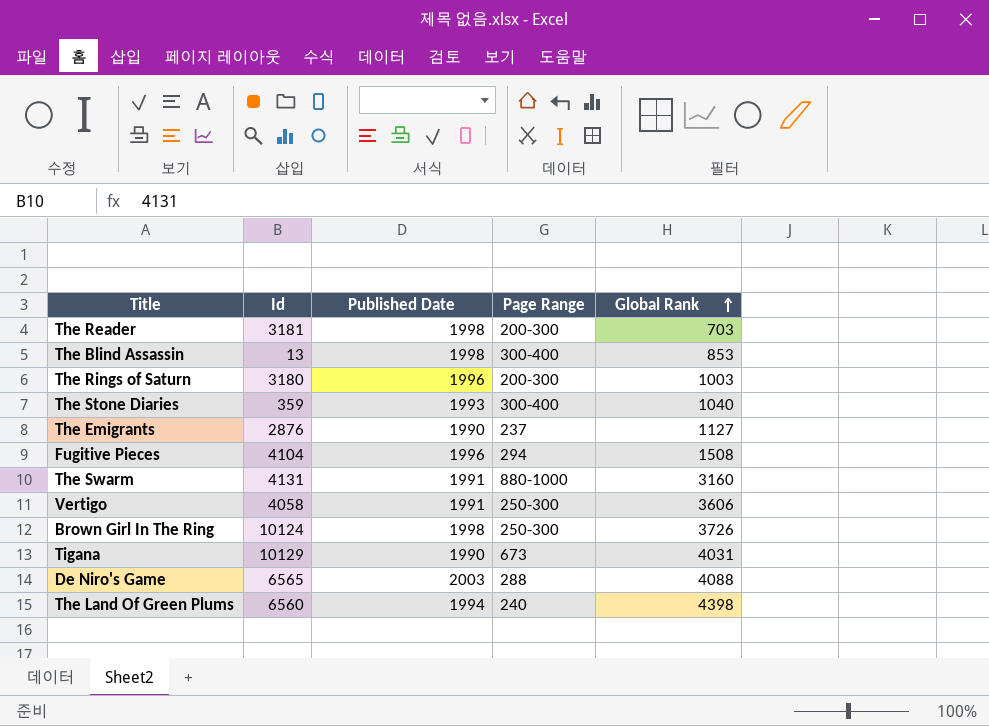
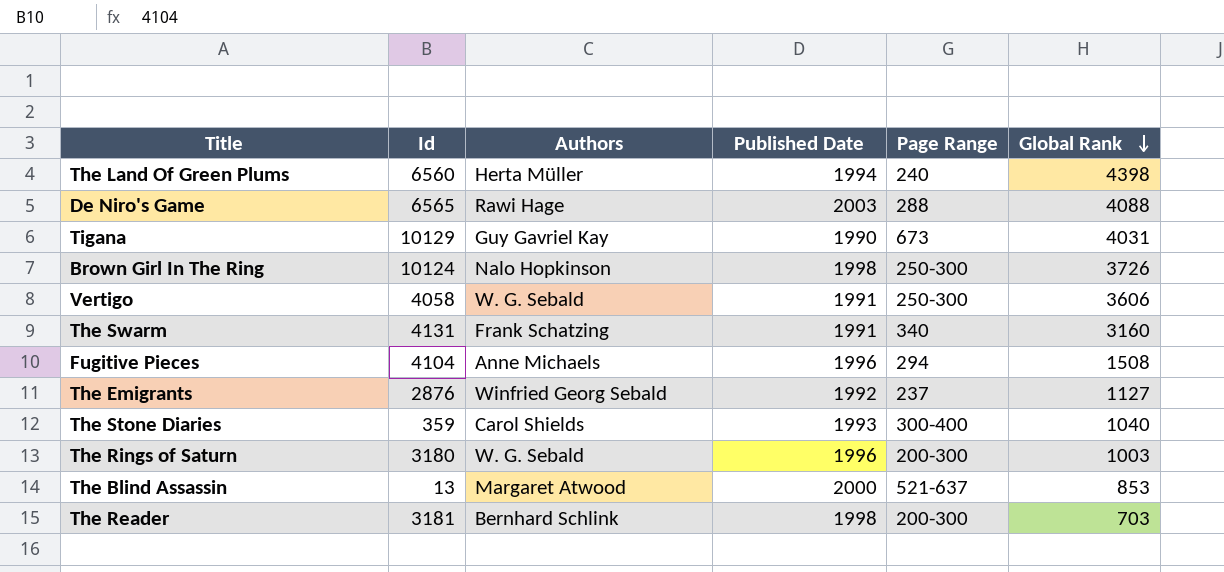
row order: Global Rank ascending -> Global Rank descending
column Authors | position: none -> 3
The Swarm | Page Range: 880-1000 -> 340
The Emigrants | Published Date: 1990 -> 1992
The Blind Assassin | Published Date: 1998 -> 2000
The Blind Assassin | Page Range: 300-400 -> 521-637

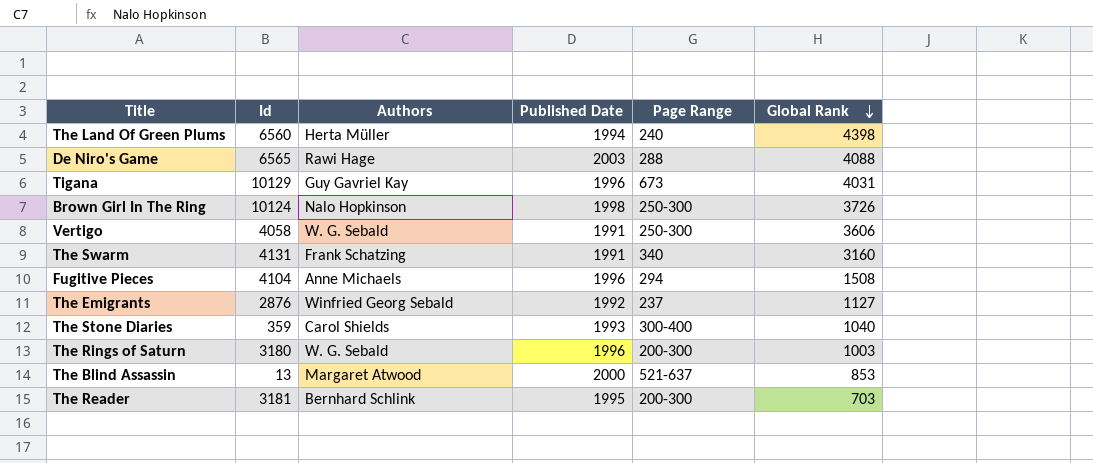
Tigana | Published Date: 1990 -> 1996
The Reader | Published Date: 1998 -> 1995

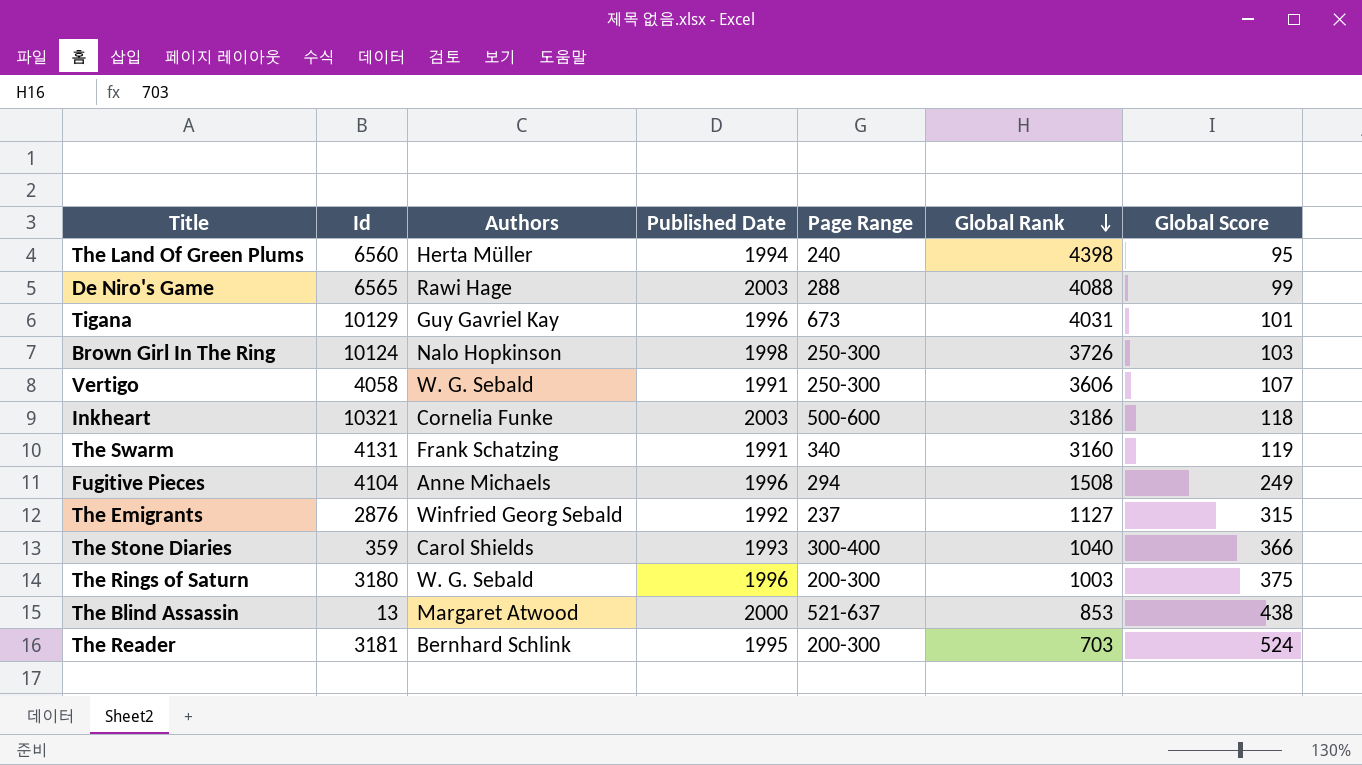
column Global Score | position: none -> 7
row Inkheart: none -> 10321 | Cornelia Funke | 2003 | 500-600 | 3186 | 118

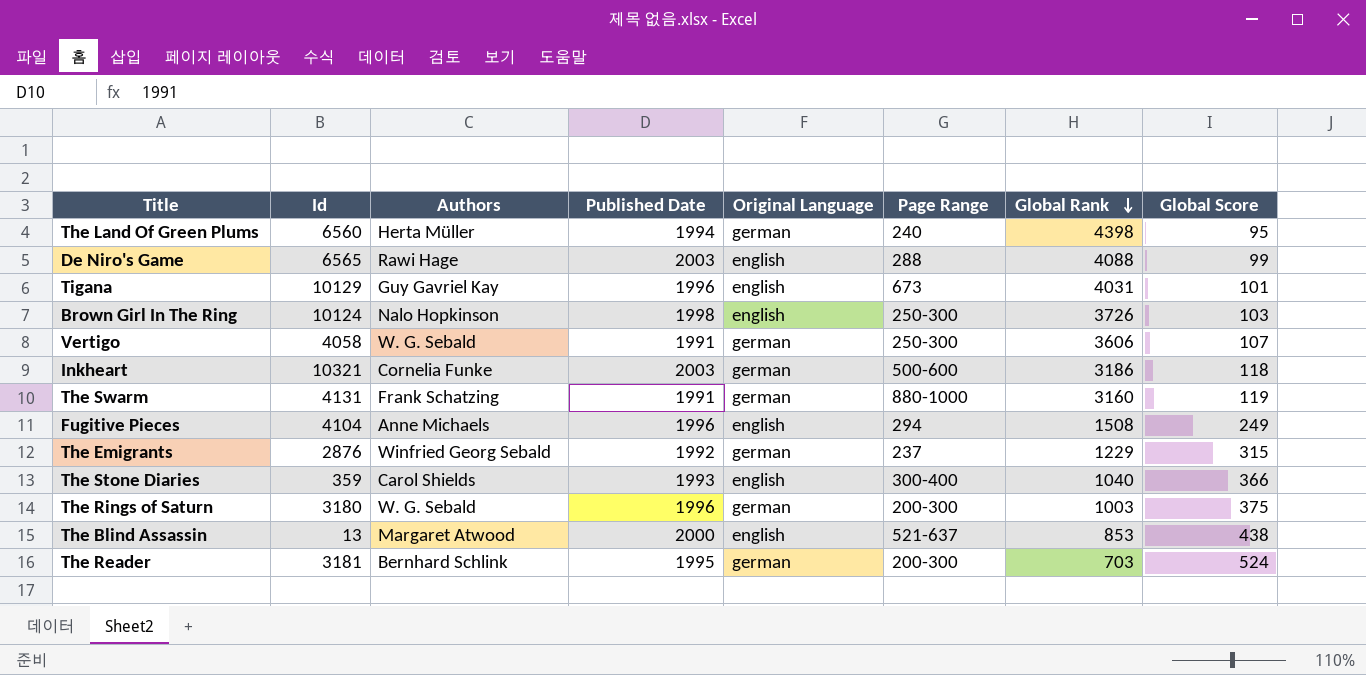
column Original Language | position: none -> 5
The Swarm | Page Range: 340 -> 880-1000
The Emigrants | Global Rank: 1127 -> 1229

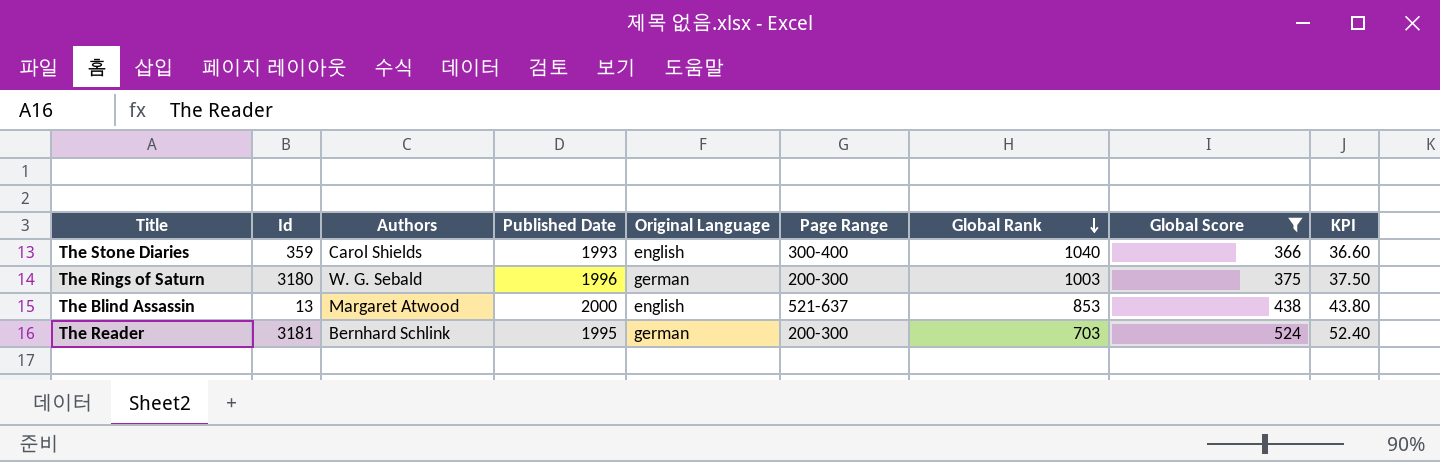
filter: none -> Global Score >= 366
column KPI | formula: none -> [Global Score] * 0.1

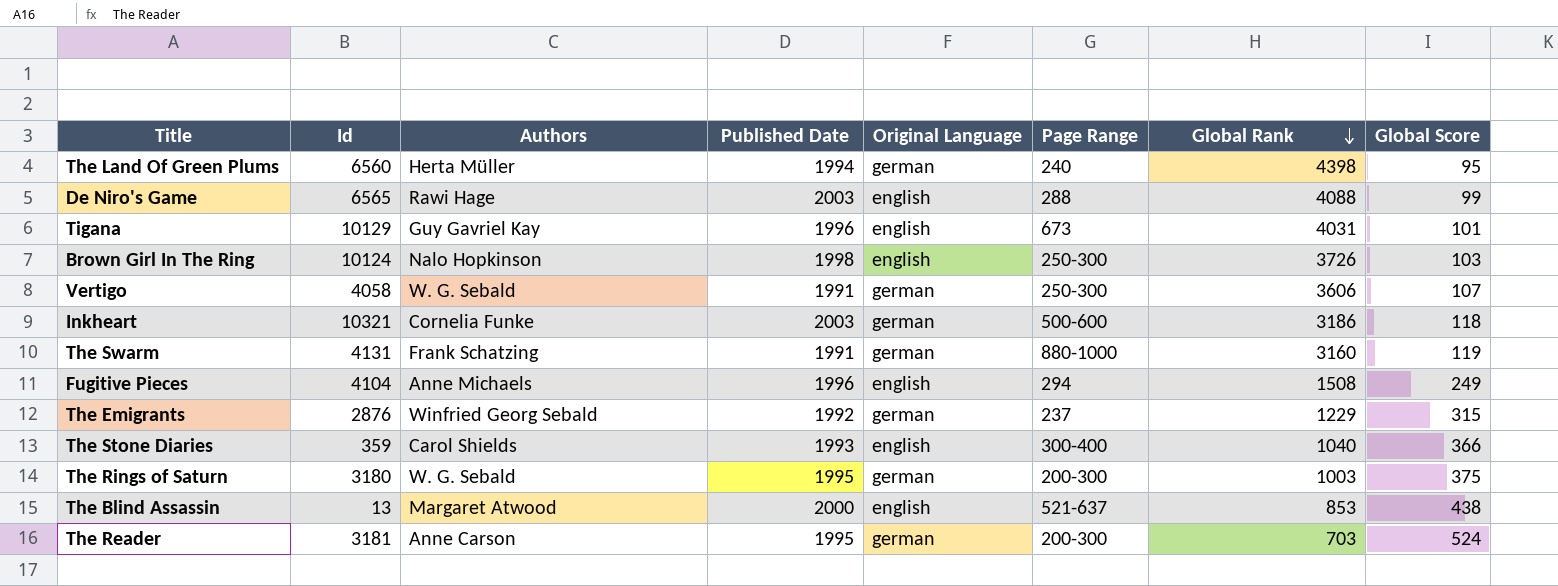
filter: Global Score >= 366 -> none
column KPI | formula: [Global Score] * 0.1 -> none
The Rings of Saturn | Published Date: 1996 -> 1995
The Reader | Authors: Bernhard Schlink -> Anne Carson

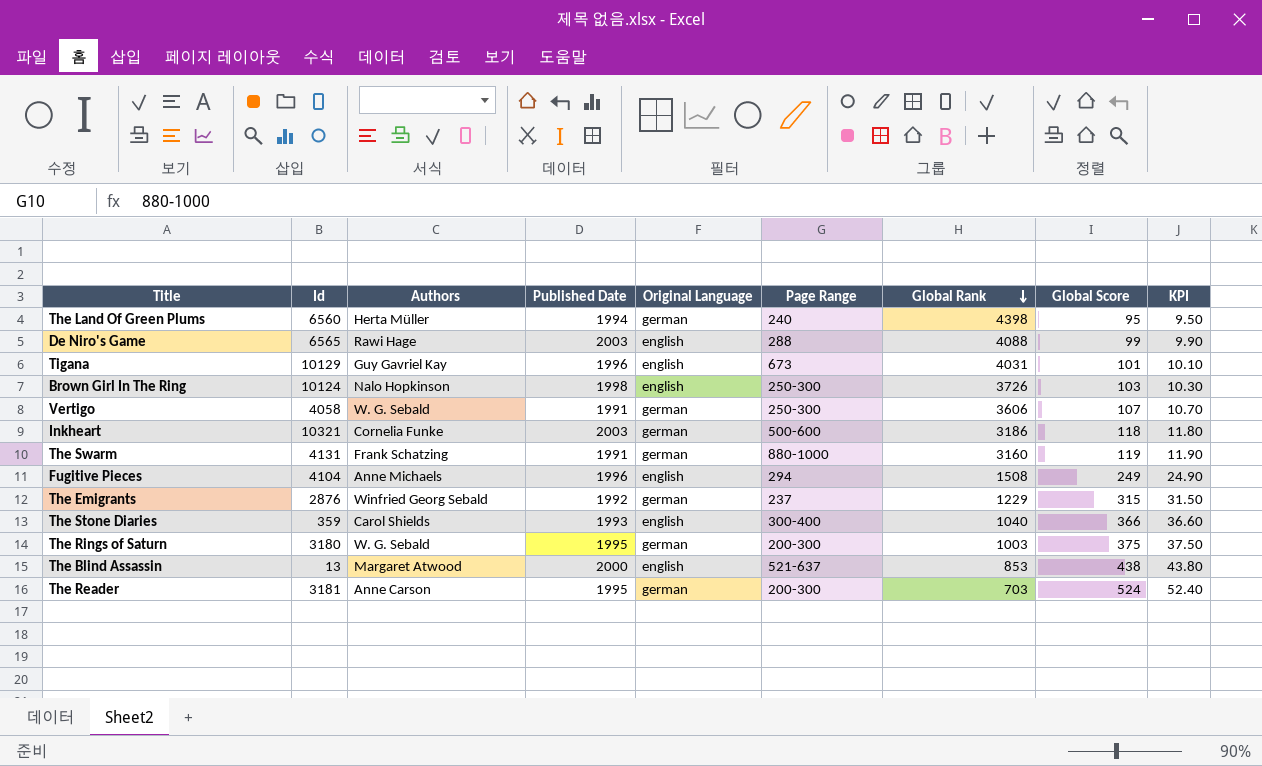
column KPI | formula: none -> [Global Score] * 0.1

